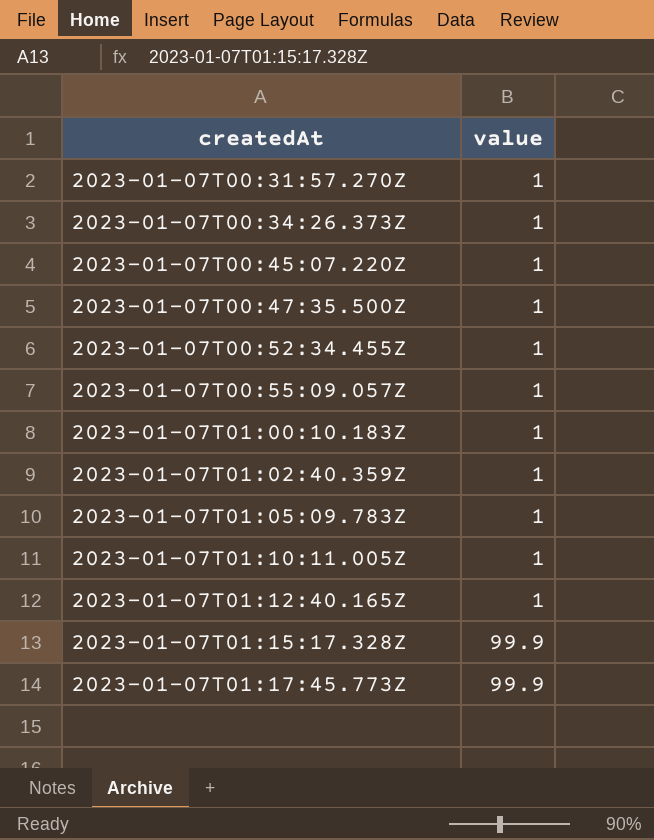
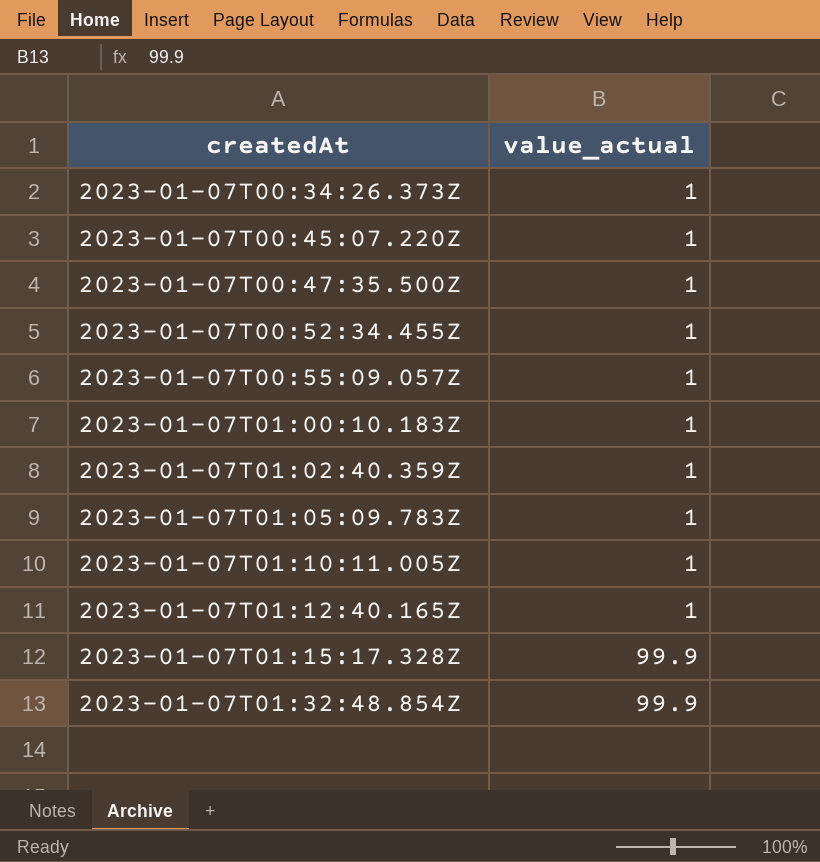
column name: value -> value_actual
row 2023-01-07T00:31:57.270Z: 1 -> none
row 2023-01-07T01:17:45.773Z: 99.9 -> none
row 2023-01-07T01:32:48.854Z: none -> 99.9

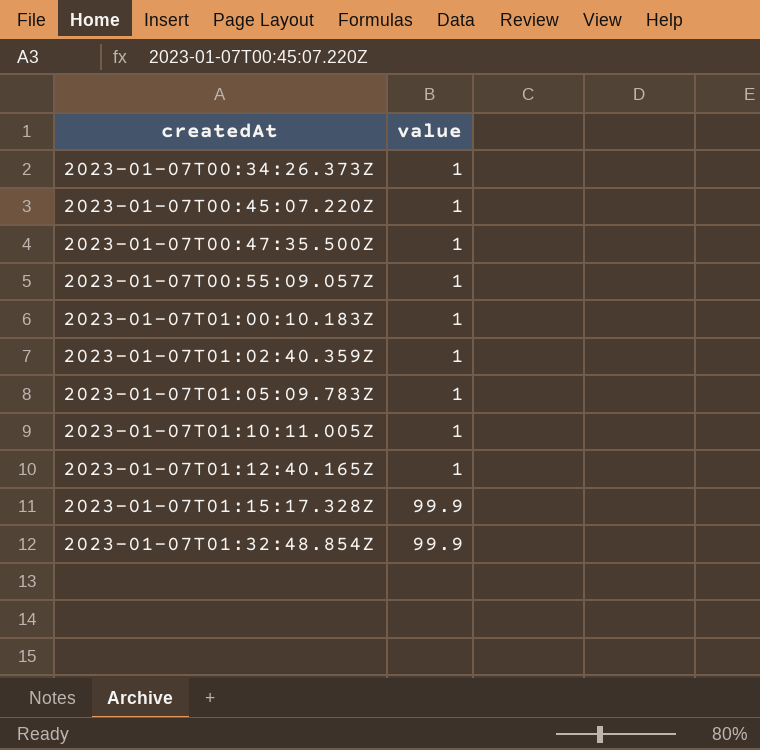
column name: value_actual -> value
row 2023-01-07T00:52:34.455Z: 1 -> none

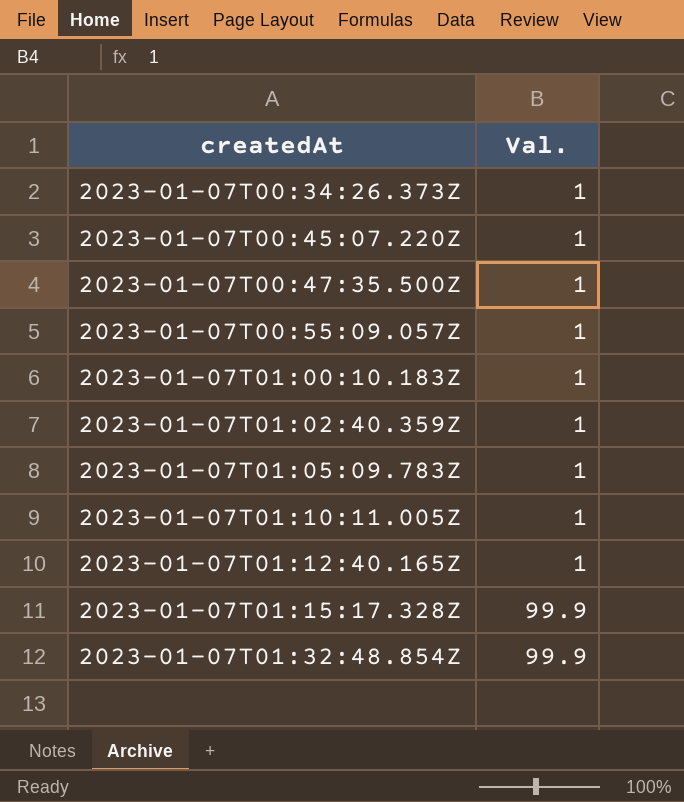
column name: value -> Val.

